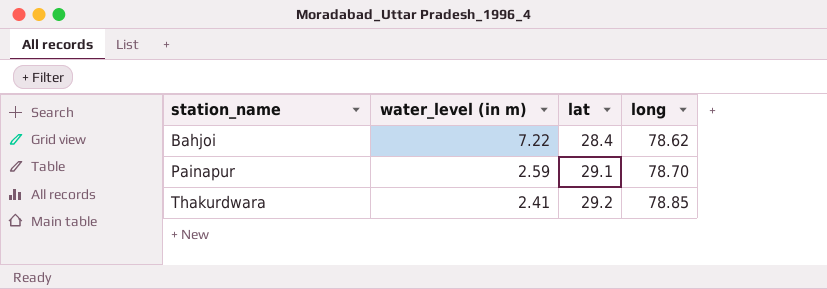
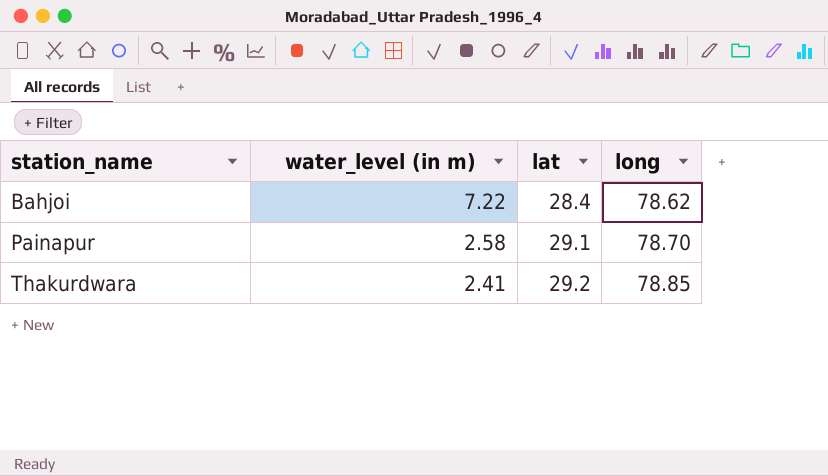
Painapur | water_level (in m): 2.59 -> 2.58

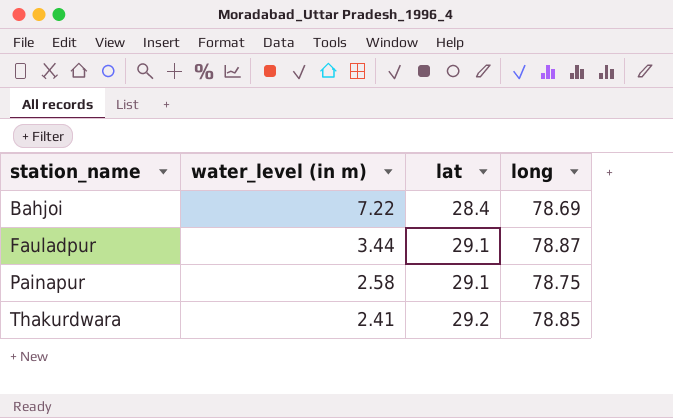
Bahjoi | long: 78.62 -> 78.69
row Fauladpur: none -> 3.44 | 29.1 | 78.87
Painapur | long: 78.70 -> 78.75

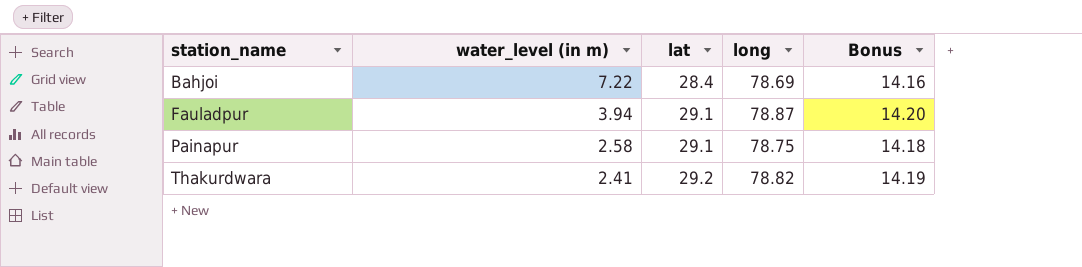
column Bonus | formula: none -> [long] * 0.18
Fauladpur | water_level (in m): 3.44 -> 3.94
Thakurdwara | long: 78.85 -> 78.82

